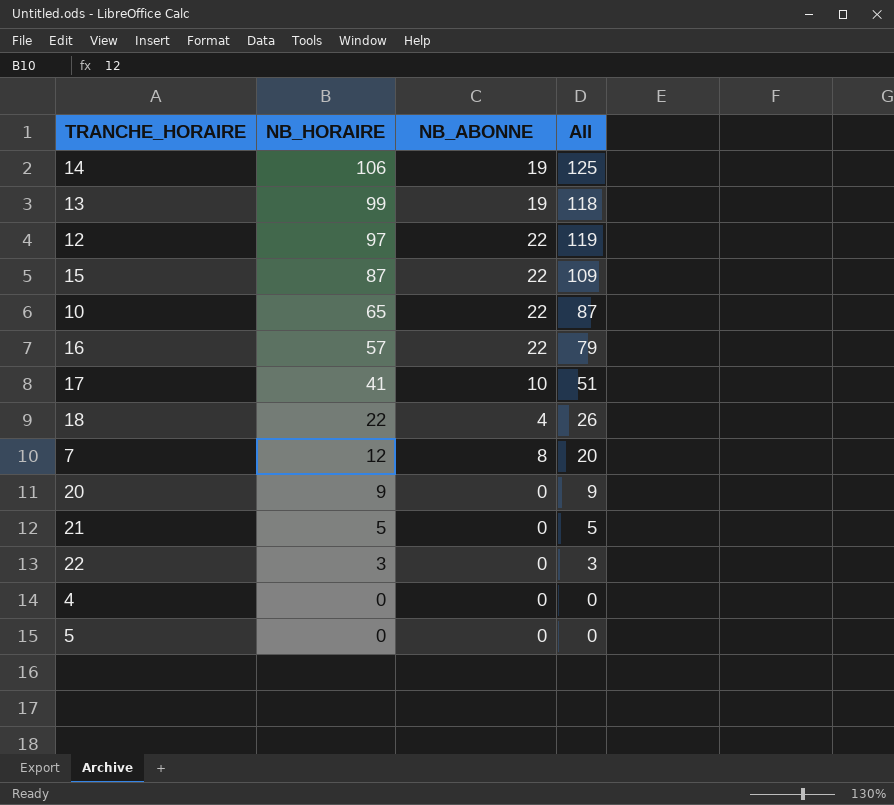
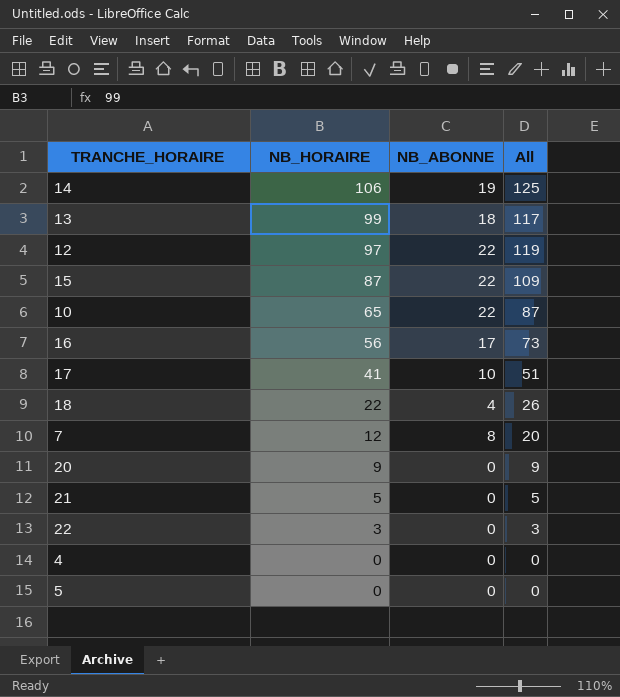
13 | NB_ABONNE: 19 -> 18
13 | All: 118 -> 117
16 | NB_HORAIRE: 57 -> 56
16 | NB_ABONNE: 22 -> 17
16 | All: 79 -> 73

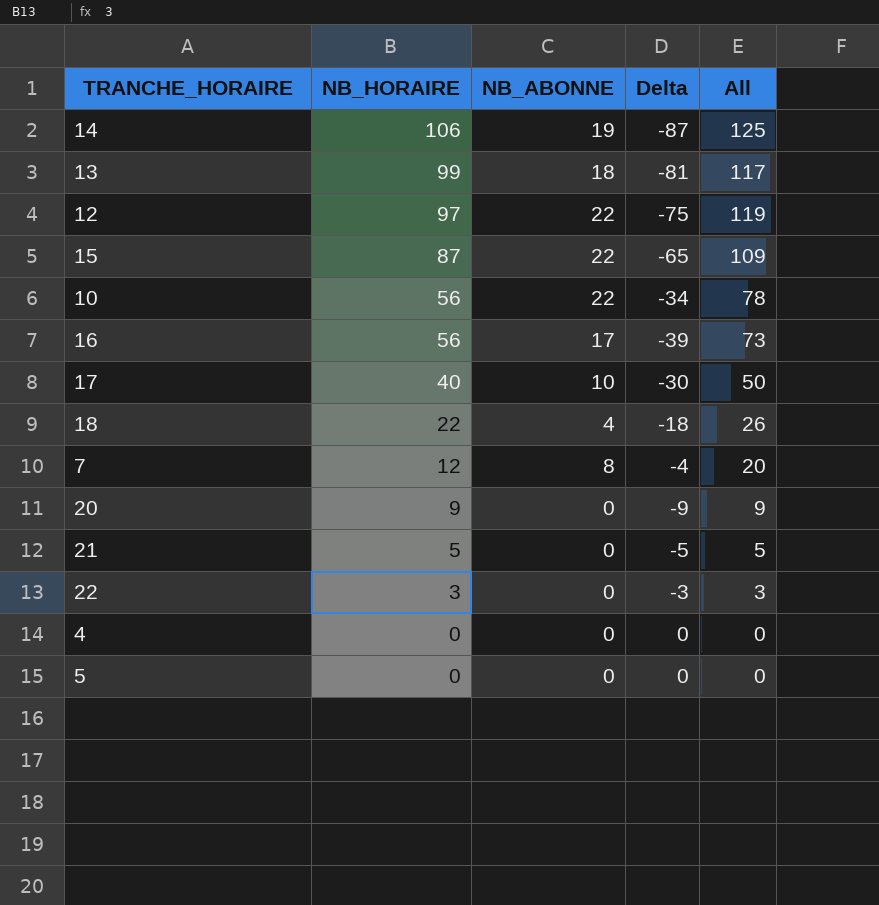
column Delta | formula: none -> [NB_ABONNE] - [NB_HORAIRE]
10 | NB_HORAIRE: 65 -> 56
10 | All: 87 -> 78
17 | NB_HORAIRE: 41 -> 40
17 | All: 51 -> 50

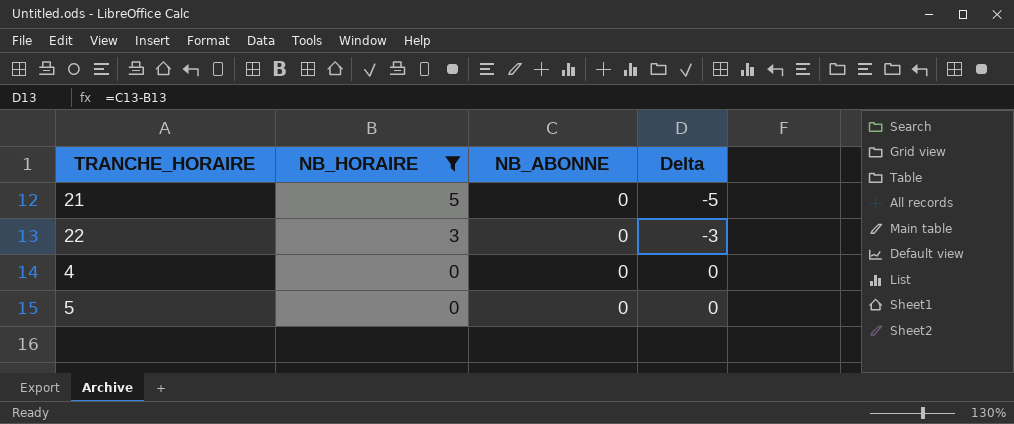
filter: none -> NB_HORAIRE <= 5
column All | formula: [NB_HORAIRE] + [NB_ABONNE] -> none

